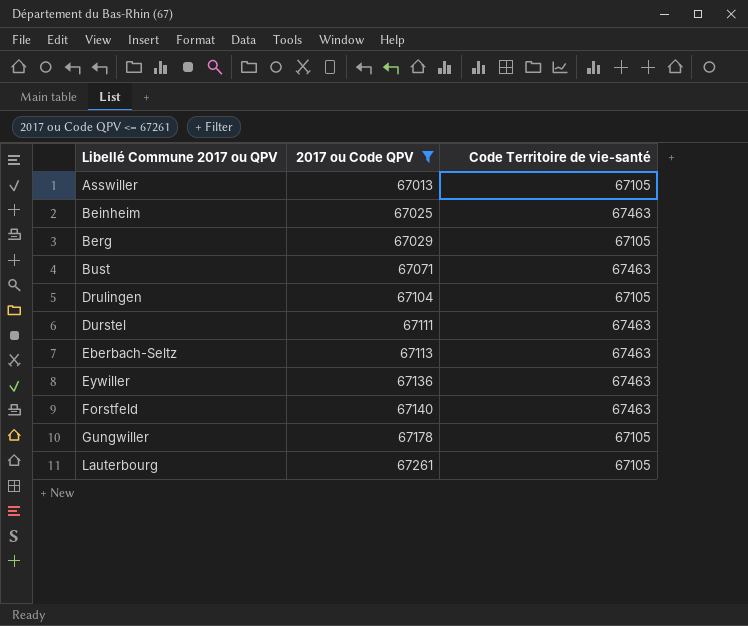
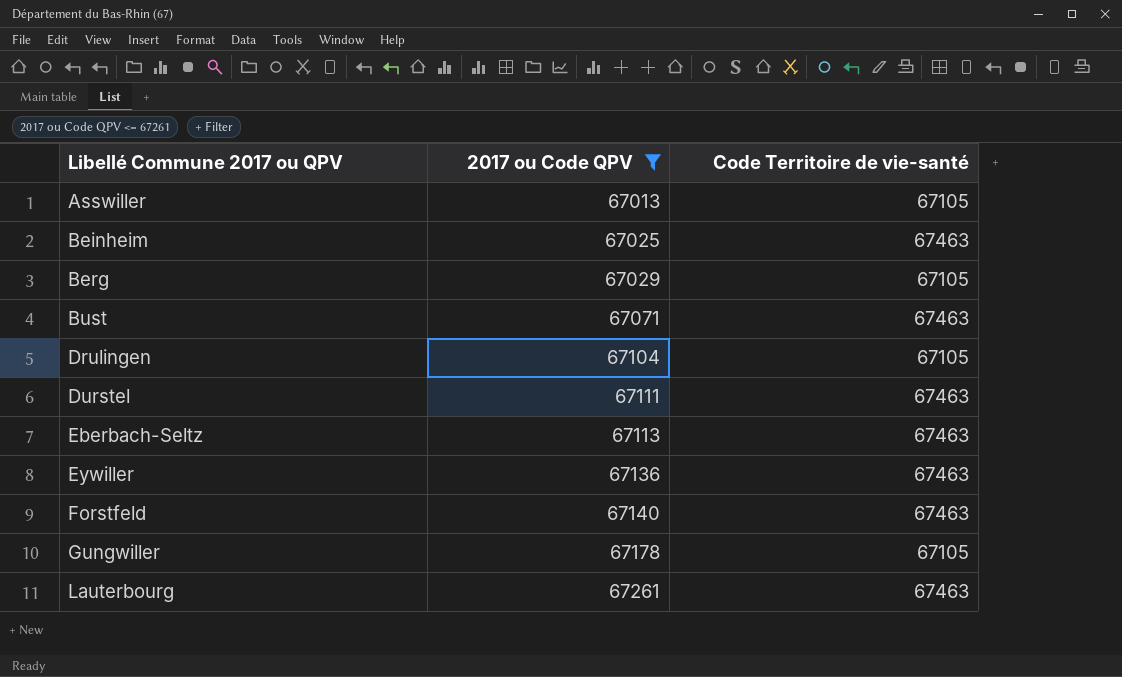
Lauterbourg | Code Territoire de vie-santé: 67105 -> 67463

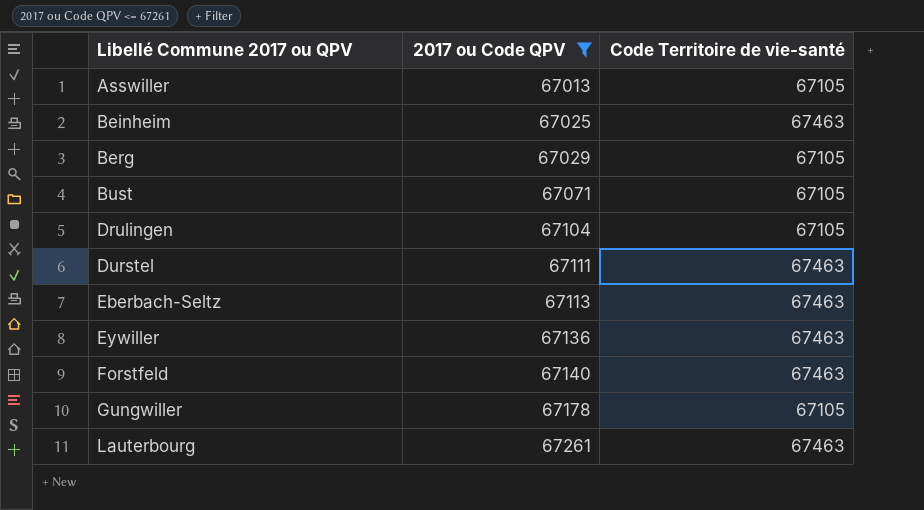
Bust | Code Territoire de vie-santé: 67463 -> 67105

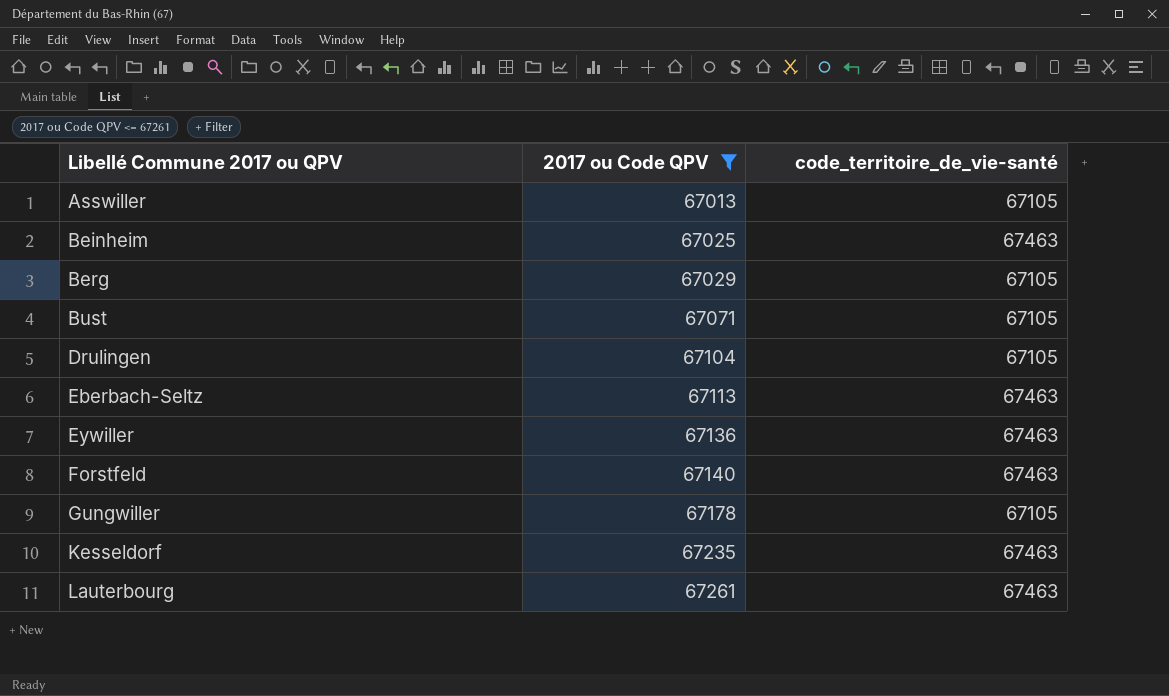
column name: Code Territoire de vie-santé -> code_territoire_de_vie-santé
row Durstel: 67111 | 67463 -> none
row Kesseldorf: none -> 67235 | 67463

